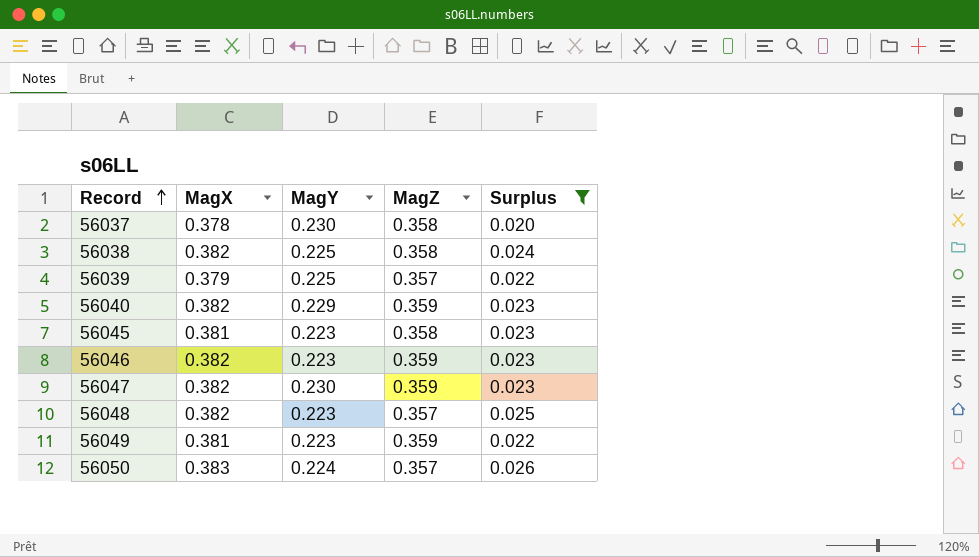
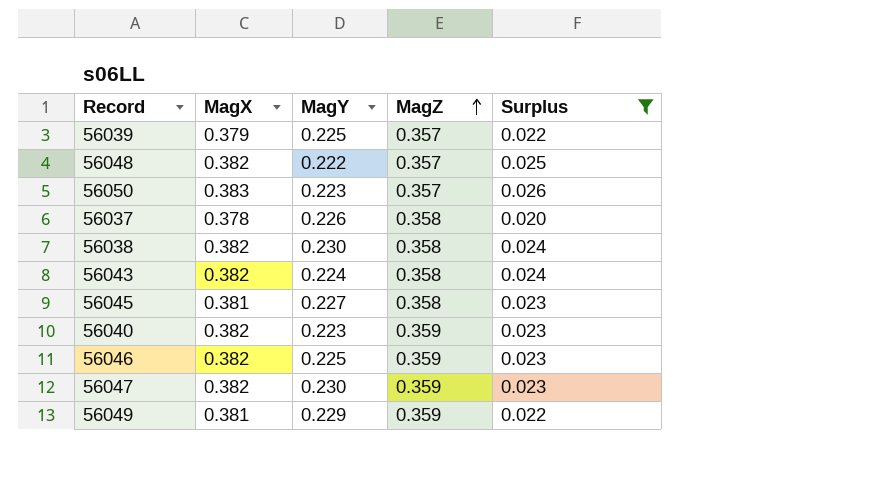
row order: Record ascending -> MagZ ascending
56048 | MagY: 0.223 -> 0.222
56050 | MagY: 0.224 -> 0.223
56037 | MagY: 0.230 -> 0.226
56038 | MagY: 0.225 -> 0.230
row 56043: none -> 0.382 | 0.224 | 0.358 | 0.024
56045 | MagY: 0.223 -> 0.227
56040 | MagY: 0.229 -> 0.223
56046 | MagY: 0.223 -> 0.225
56049 | MagY: 0.223 -> 0.229

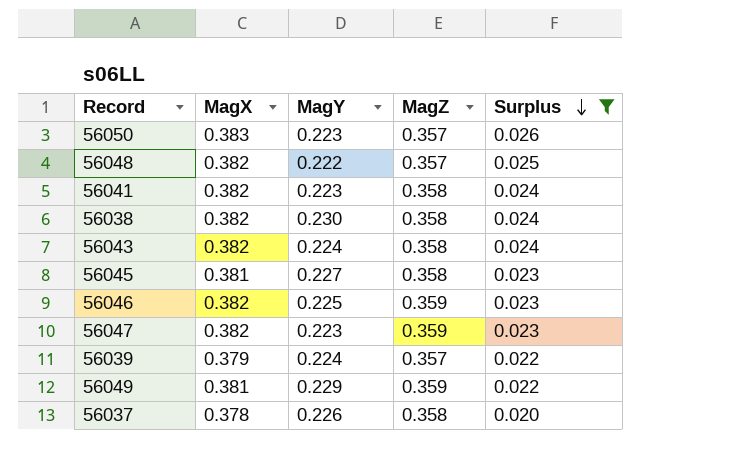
row order: MagZ ascending -> Surplus descending
row 56040: 0.382 | 0.223 | 0.359 | 0.023 -> none
row 56041: none -> 0.382 | 0.223 | 0.358 | 0.024
56047 | MagY: 0.230 -> 0.223
56039 | MagY: 0.225 -> 0.224

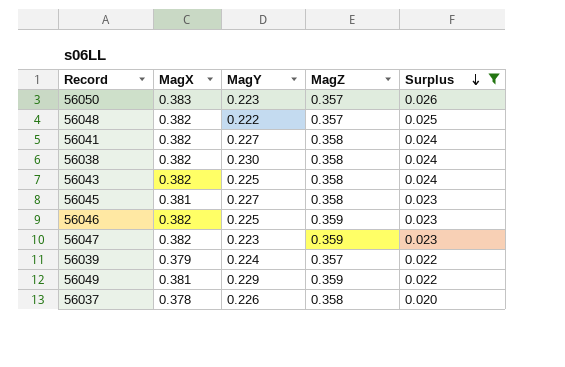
56041 | MagY: 0.223 -> 0.227
56043 | MagY: 0.224 -> 0.225

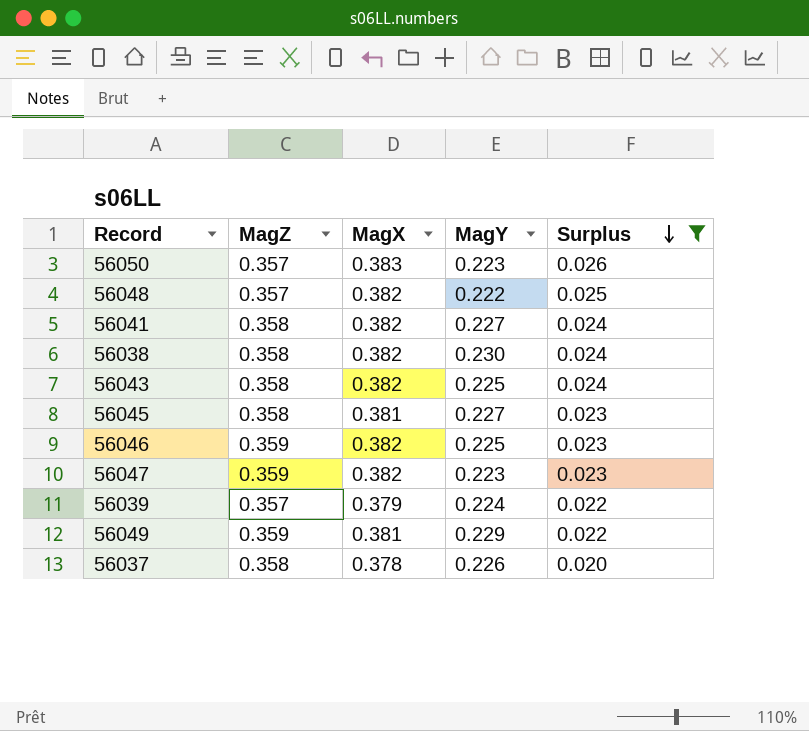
column MagZ | position: 4 -> 2

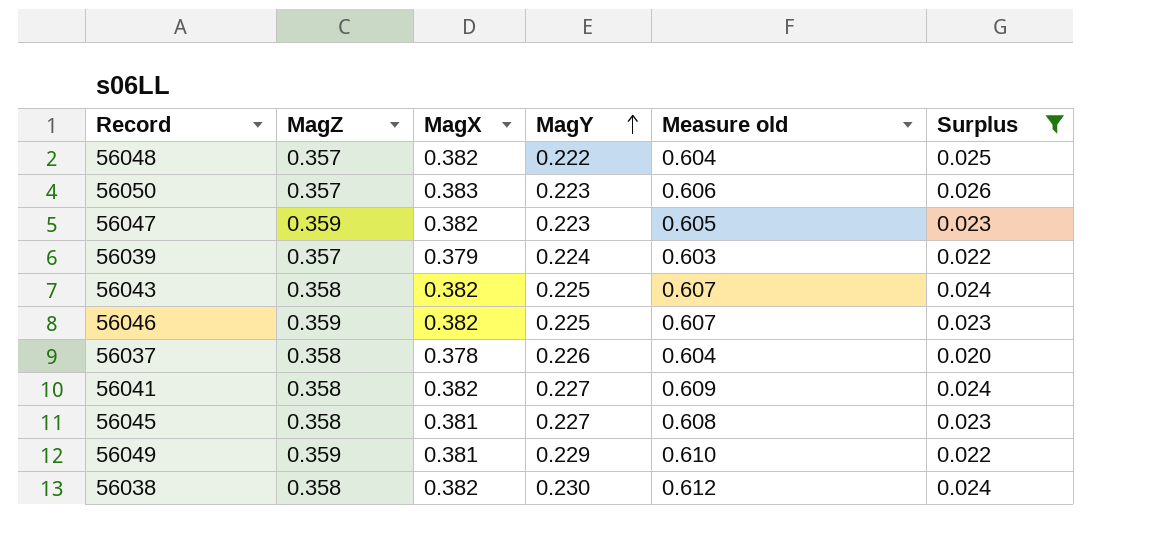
row order: Surplus descending -> MagY ascending
column Measure old | formula: none -> [MagX] + [MagY]

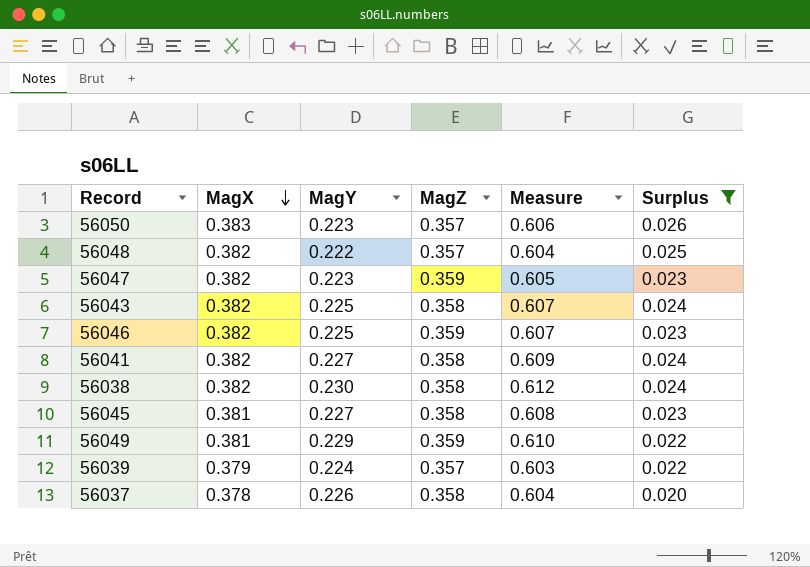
row order: MagY ascending -> MagX descending
column MagZ | position: 2 -> 4
column name: Measure old -> Measure

